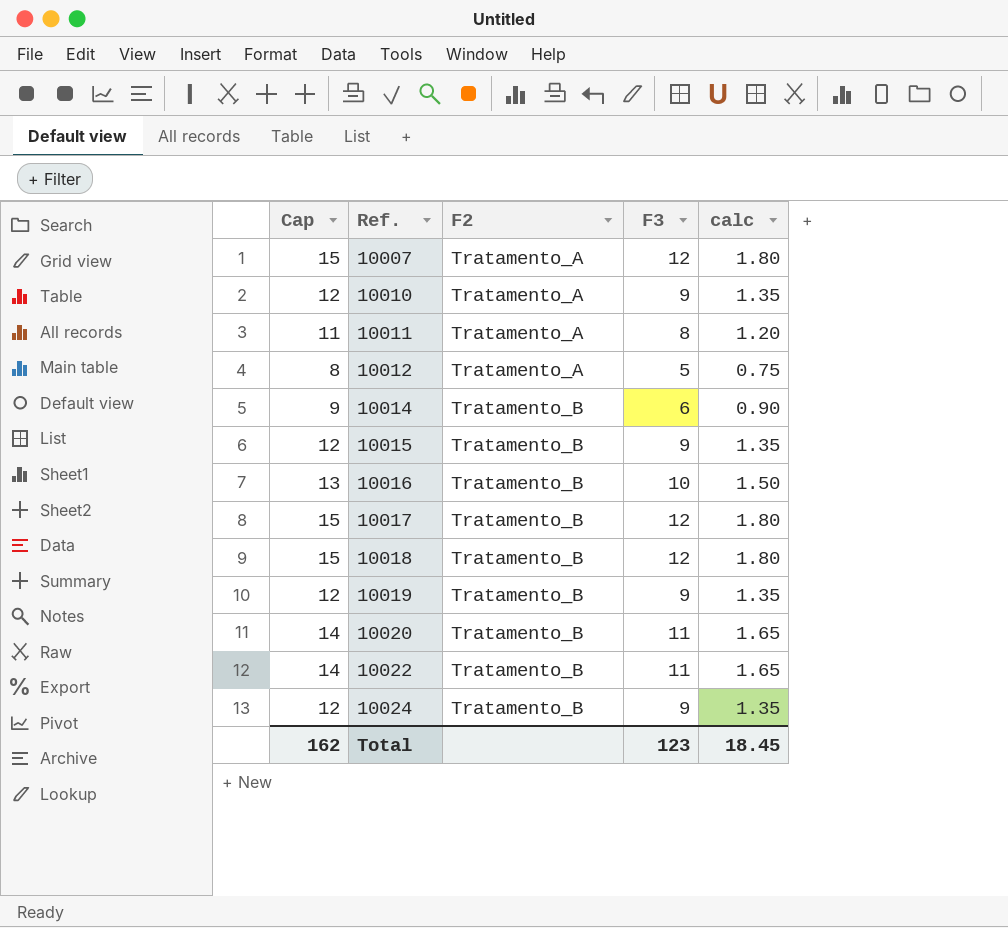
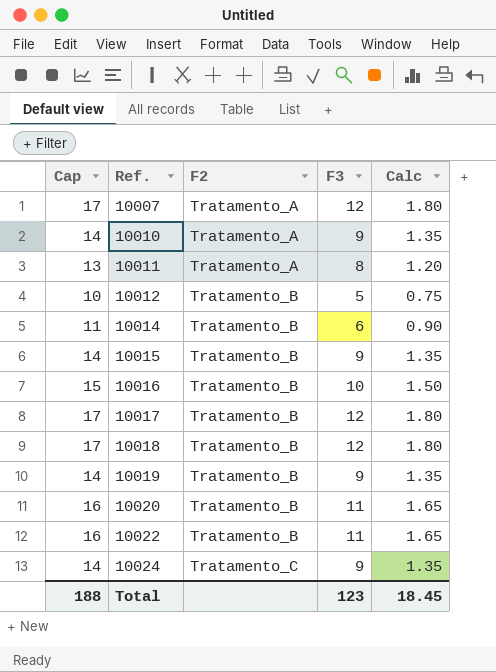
column Cap | formula: [F3] + 3 -> [F3] + 5
column name: calc -> Calc
10012 | F2: Tratamento_A -> Tratamento_B
10024 | F2: Tratamento_B -> Tratamento_C
Total | Cap: 162 -> 188

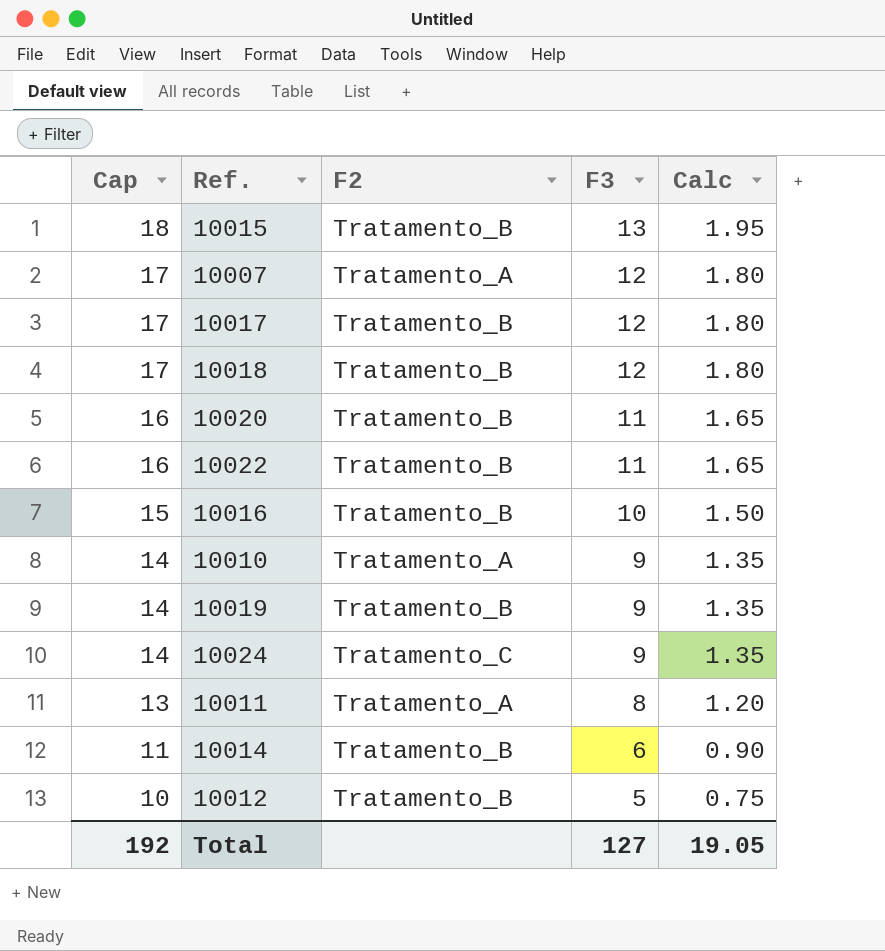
row order: Ref. ascending -> Cap descending
10015 | Cap: 14 -> 18
10015 | F3: 9 -> 13
10015 | Calc: 1.35 -> 1.95
Total | Cap: 188 -> 192
Total | F3: 123 -> 127
Total | Calc: 18.45 -> 19.05

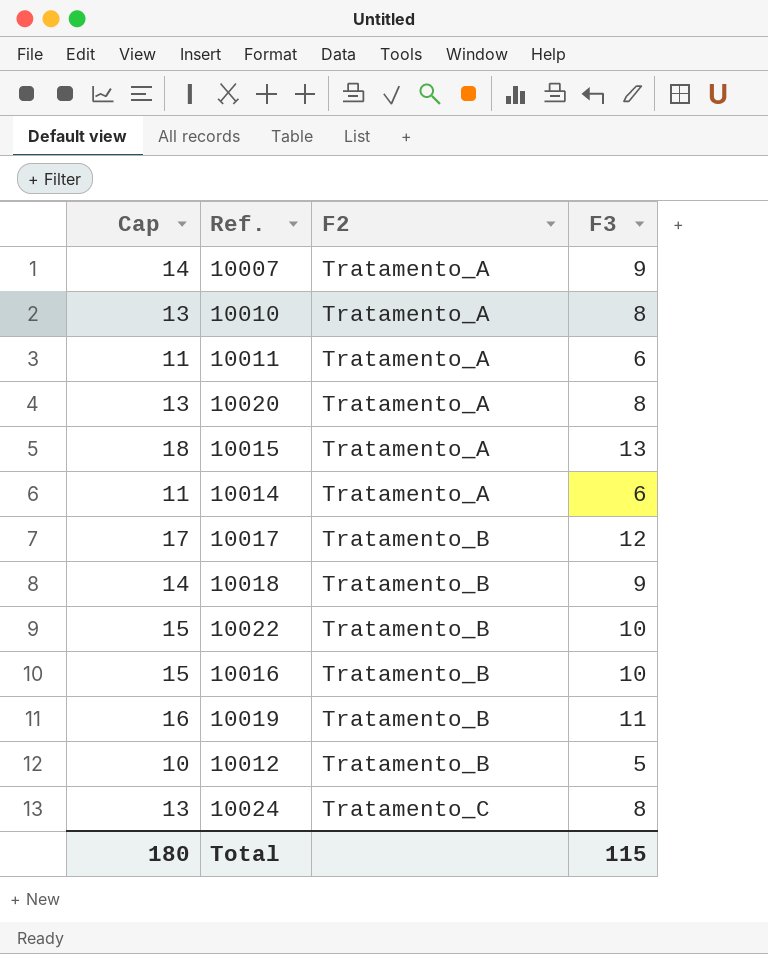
row order: Cap descending -> F2 ascending
column Calc | formula: [F3] * 0.15 -> none
10007 | Cap: 17 -> 14
10007 | F3: 12 -> 9
10010 | Cap: 14 -> 13
10010 | F3: 9 -> 8
10011 | Cap: 13 -> 11
10011 | F3: 8 -> 6
10020 | Cap: 16 -> 13
10020 | F2: Tratamento_B -> Tratamento_A
10020 | F3: 11 -> 8
10015 | F2: Tratamento_B -> Tratamento_A
10014 | F2: Tratamento_B -> Tratamento_A
10018 | Cap: 17 -> 14
10018 | F3: 12 -> 9
10022 | Cap: 16 -> 15
10022 | F3: 11 -> 10
10019 | Cap: 14 -> 16
10019 | F3: 9 -> 11
10024 | Cap: 14 -> 13
10024 | F3: 9 -> 8
Total | Cap: 192 -> 180
Total | F3: 127 -> 115

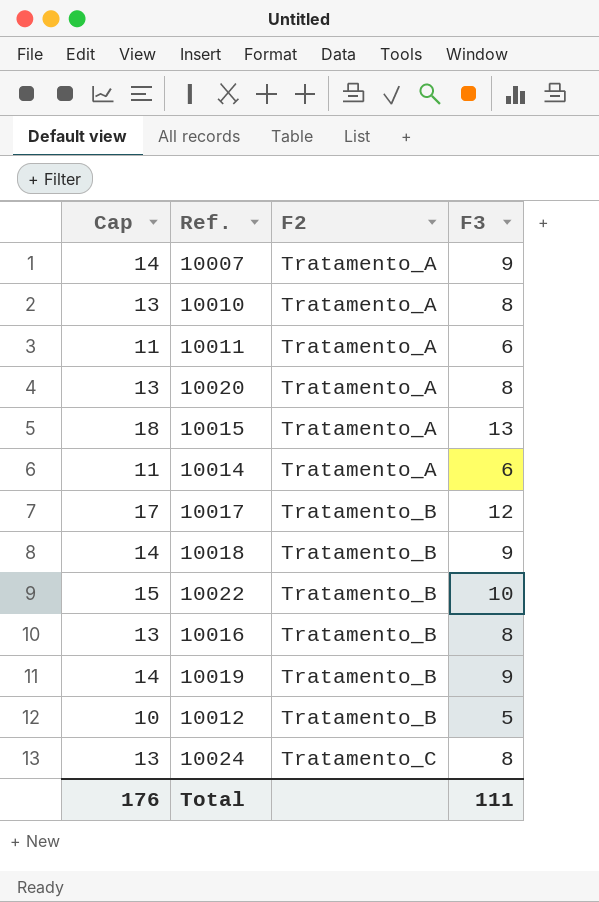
10016 | Cap: 15 -> 13
10016 | F3: 10 -> 8
10019 | Cap: 16 -> 14
10019 | F3: 11 -> 9
Total | Cap: 180 -> 176
Total | F3: 115 -> 111

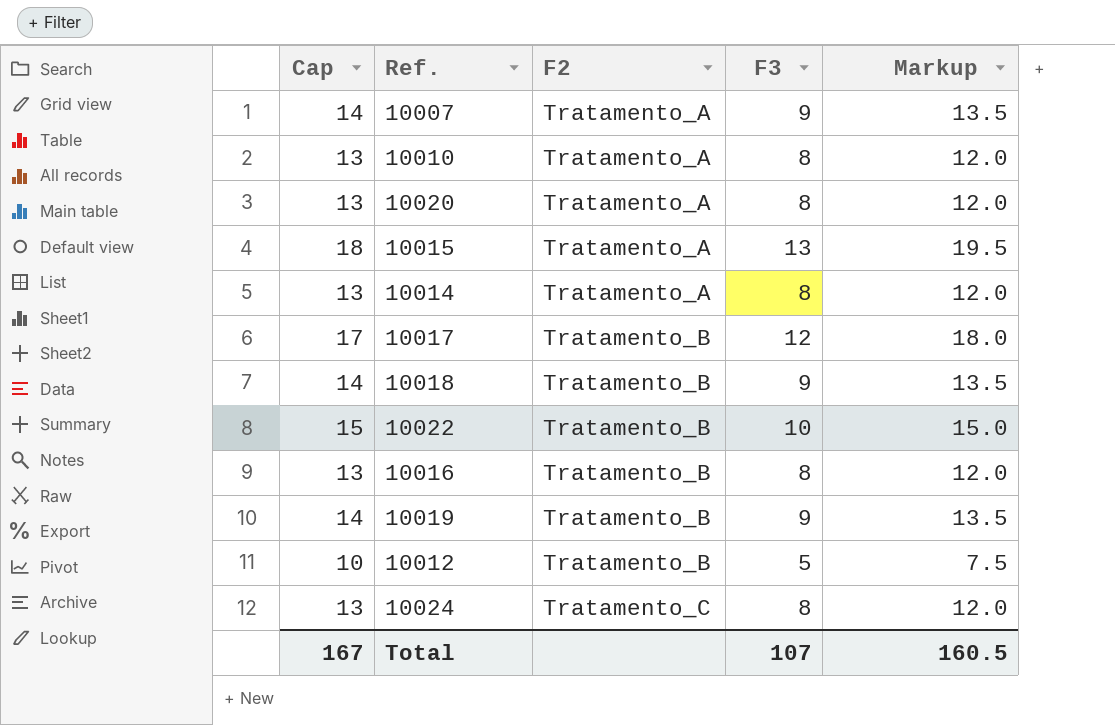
column Markup | formula: none -> [F3] * 1.5
row 10011: 11 | Tratamento_A | 6 -> none
10014 | Cap: 11 -> 13
10014 | F3: 6 -> 8
Total | Cap: 176 -> 167
Total | F3: 111 -> 107

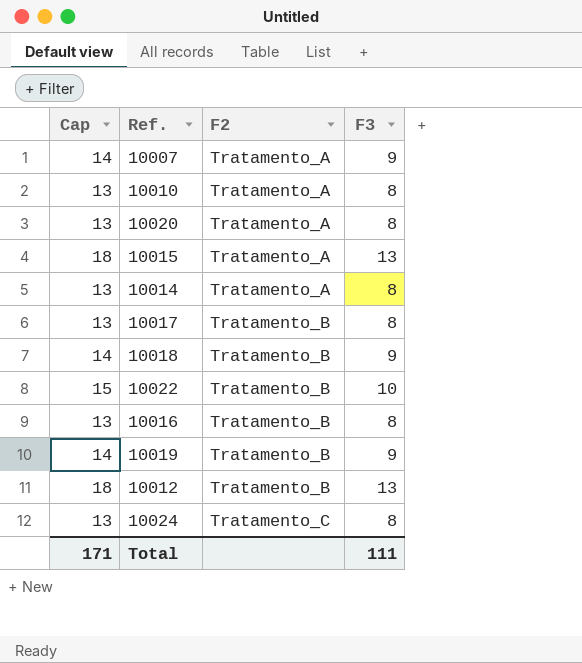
column Markup | formula: [F3] * 1.5 -> none
10017 | Cap: 17 -> 13
10017 | F3: 12 -> 8
10012 | Cap: 10 -> 18
10012 | F3: 5 -> 13
Total | Cap: 167 -> 171
Total | F3: 107 -> 111

